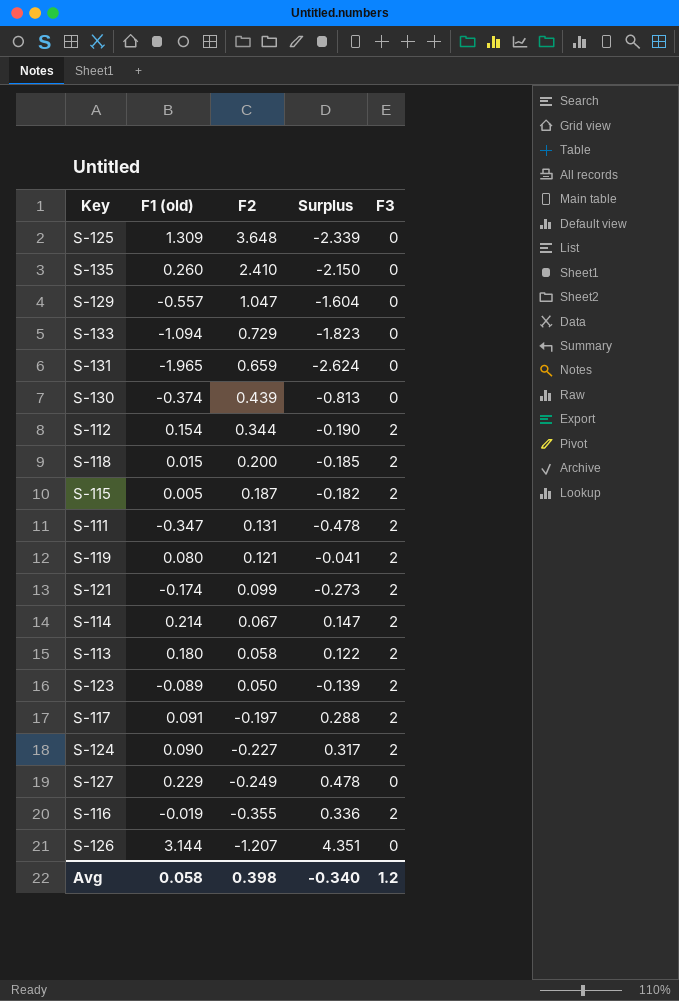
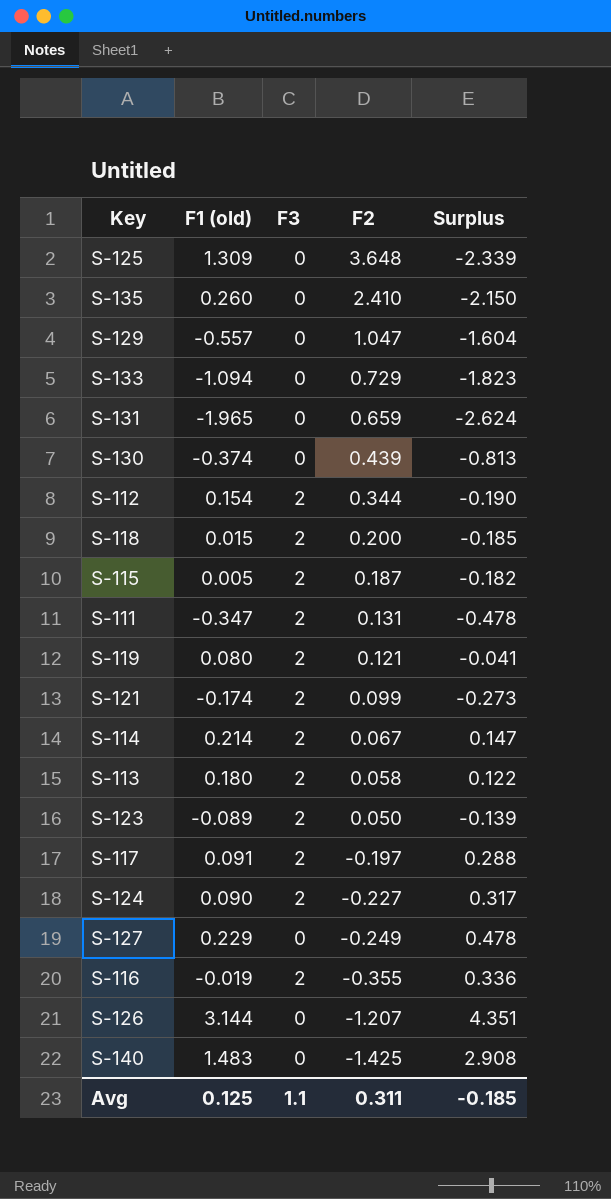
column F3 | position: 5 -> 3
row S-140: none -> 1.483 | 0 | -1.425 | 2.908
Avg | F1 (old): 0.058 -> 0.125
Avg | F3: 1.2 -> 1.1
Avg | F2: 0.398 -> 0.311
Avg | Surplus: -0.340 -> -0.185

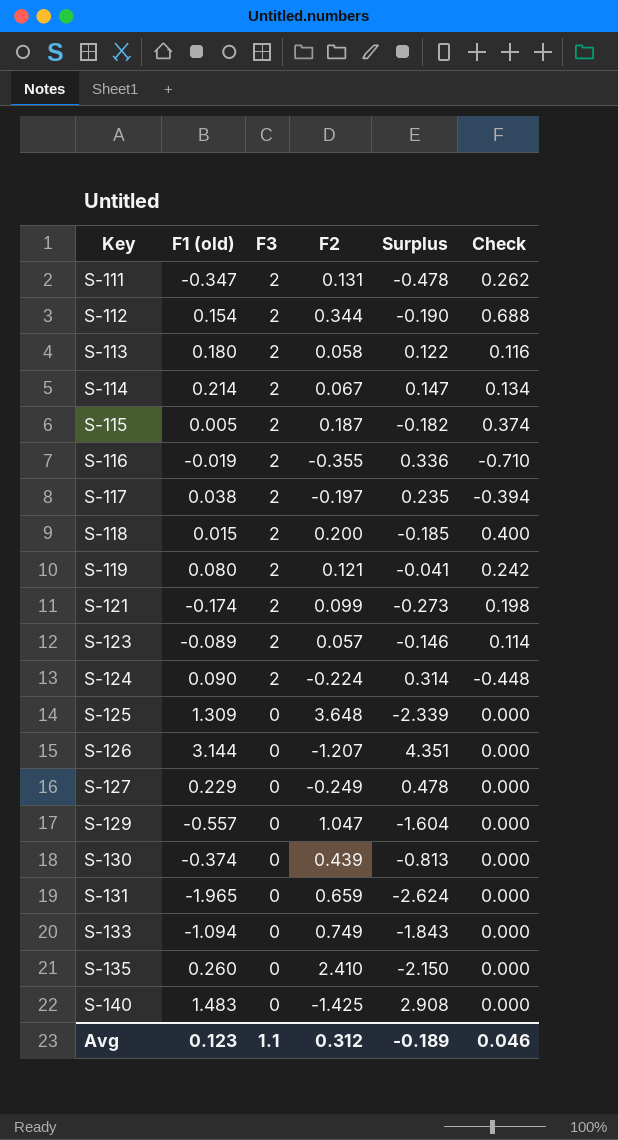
row order: F2 descending -> Key ascending
column Check | formula: none -> [F3] * [F2]
S-117 | F1 (old): 0.091 -> 0.038
S-117 | Surplus: 0.288 -> 0.235
S-123 | F2: 0.050 -> 0.057
S-123 | Surplus: -0.139 -> -0.146
S-124 | F2: -0.227 -> -0.224
S-124 | Surplus: 0.317 -> 0.314
S-133 | F2: 0.729 -> 0.749
S-133 | Surplus: -1.823 -> -1.843
Avg | F1 (old): 0.125 -> 0.123
Avg | F2: 0.311 -> 0.312
Avg | Surplus: -0.185 -> -0.189

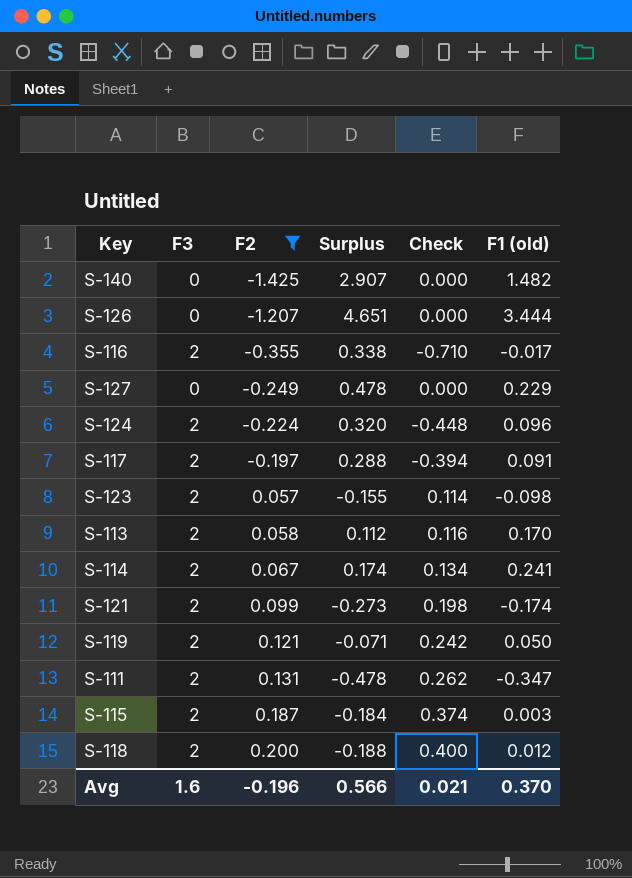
filter: none -> F2 <= 0.200
row order: Key ascending -> F2 ascending
column F1 (old) | position: 2 -> 6
S-140 | Surplus: 2.908 -> 2.907
S-140 | F1 (old): 1.483 -> 1.482
S-126 | Surplus: 4.351 -> 4.651
S-126 | F1 (old): 3.144 -> 3.444
S-116 | Surplus: 0.336 -> 0.338
S-116 | F1 (old): -0.019 -> -0.017
S-124 | Surplus: 0.314 -> 0.320
S-124 | F1 (old): 0.090 -> 0.096
S-117 | Surplus: 0.235 -> 0.288
S-117 | F1 (old): 0.038 -> 0.091
S-123 | Surplus: -0.146 -> -0.155
S-123 | F1 (old): -0.089 -> -0.098
S-113 | Surplus: 0.122 -> 0.112
S-113 | F1 (old): 0.180 -> 0.170
S-114 | Surplus: 0.147 -> 0.174
S-114 | F1 (old): 0.214 -> 0.241
S-119 | Surplus: -0.041 -> -0.071
S-119 | F1 (old): 0.080 -> 0.050
S-115 | Surplus: -0.182 -> -0.184
S-115 | F1 (old): 0.005 -> 0.003
S-118 | Surplus: -0.185 -> -0.188
S-118 | F1 (old): 0.015 -> 0.012
Avg | F3: 1.1 -> 1.6
Avg | F2: 0.312 -> -0.196
Avg | Surplus: -0.189 -> 0.566
Avg | Check: 0.046 -> 0.021
Avg | F1 (old): 0.123 -> 0.370

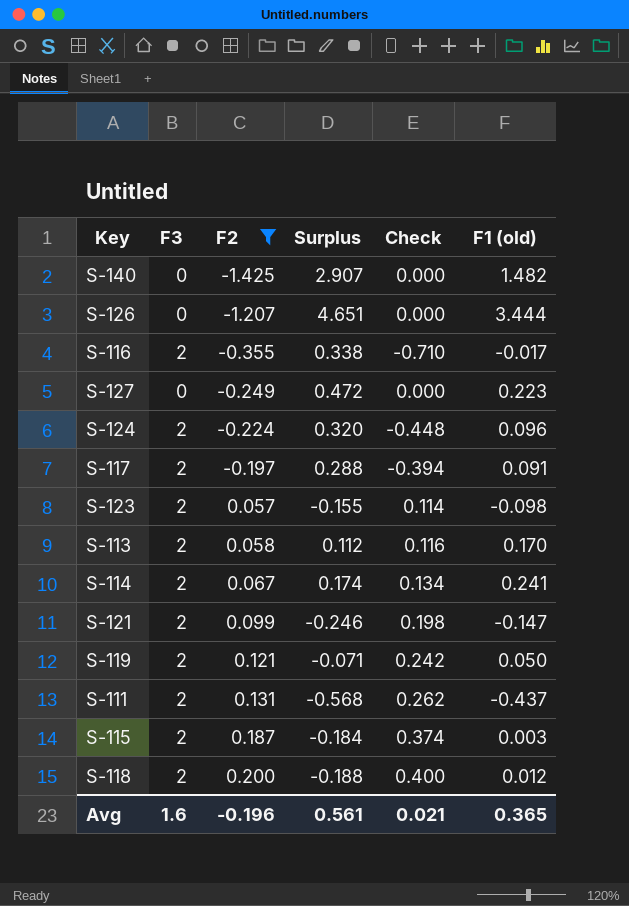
S-127 | Surplus: 0.478 -> 0.472
S-127 | F1 (old): 0.229 -> 0.223
S-121 | Surplus: -0.273 -> -0.246
S-121 | F1 (old): -0.174 -> -0.147
S-111 | Surplus: -0.478 -> -0.568
S-111 | F1 (old): -0.347 -> -0.437
Avg | Surplus: 0.566 -> 0.561
Avg | F1 (old): 0.370 -> 0.365

